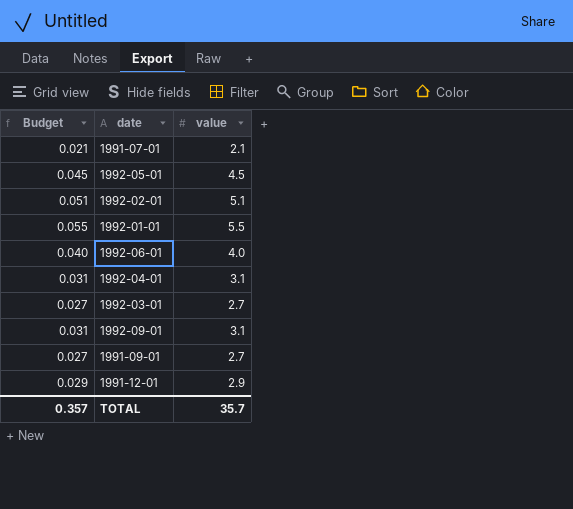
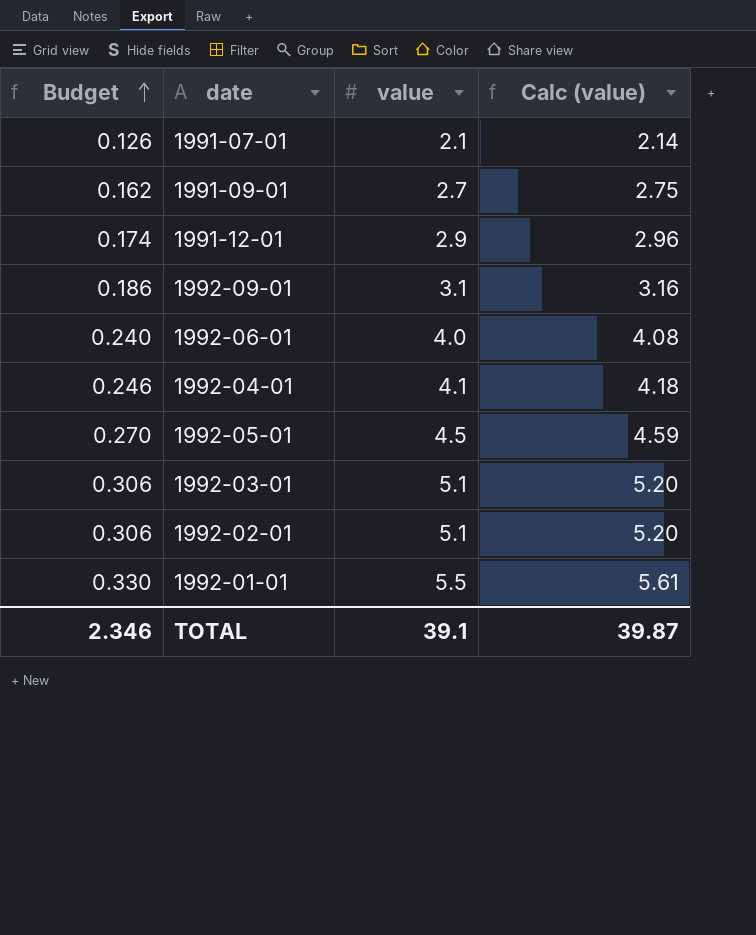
row order: none -> Budget ascending
column Budget | formula: [value] * 0.01 -> [value] * 0.06
column Calc (value) | formula: none -> [value] * 1.02
1992-04-01 | value: 3.1 -> 4.1
1992-03-01 | value: 2.7 -> 5.1
TOTAL | Budget: 0.357 -> 2.346
TOTAL | value: 35.7 -> 39.1

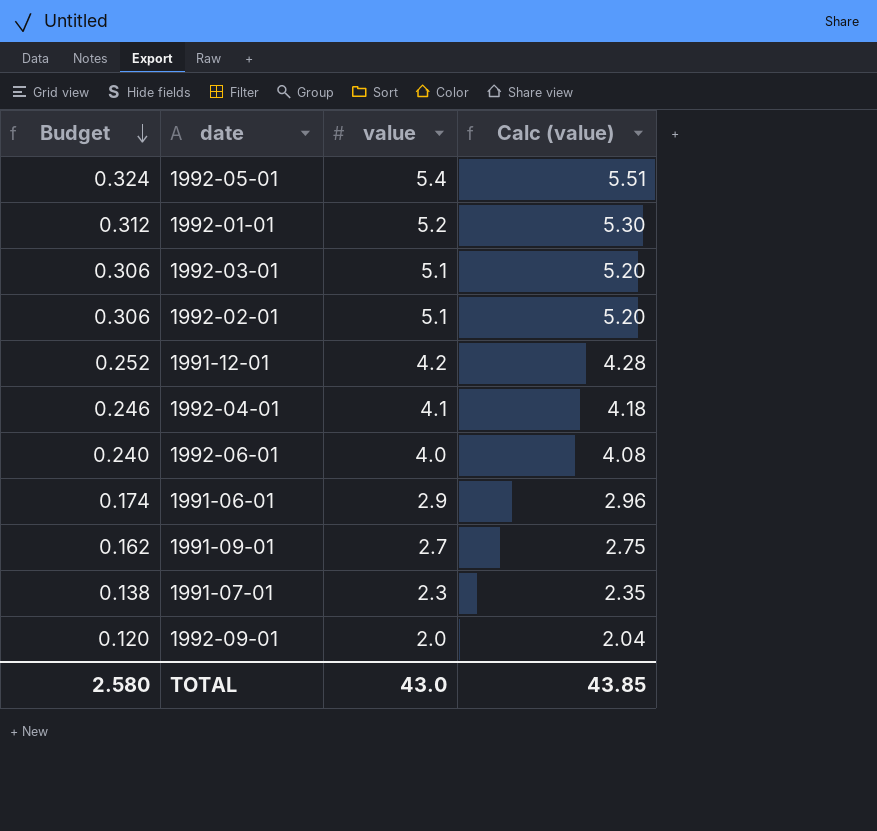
row order: Budget ascending -> Budget descending
1992-05-01 | Budget: 0.270 -> 0.324
1992-05-01 | value: 4.5 -> 5.4
1992-05-01 | Calc (value): 4.59 -> 5.51
1992-01-01 | Budget: 0.330 -> 0.312
1992-01-01 | value: 5.5 -> 5.2
1992-01-01 | Calc (value): 5.61 -> 5.30
1991-12-01 | Budget: 0.174 -> 0.252
1991-12-01 | value: 2.9 -> 4.2
1991-12-01 | Calc (value): 2.96 -> 4.28
row 1991-06-01: none -> 0.174 | 2.9 | 2.96
1991-07-01 | Budget: 0.126 -> 0.138
1991-07-01 | value: 2.1 -> 2.3
1991-07-01 | Calc (value): 2.14 -> 2.35
1992-09-01 | Budget: 0.186 -> 0.120
1992-09-01 | value: 3.1 -> 2.0
1992-09-01 | Calc (value): 3.16 -> 2.04
TOTAL | Budget: 2.346 -> 2.580
TOTAL | value: 39.1 -> 43.0
TOTAL | Calc (value): 39.87 -> 43.85

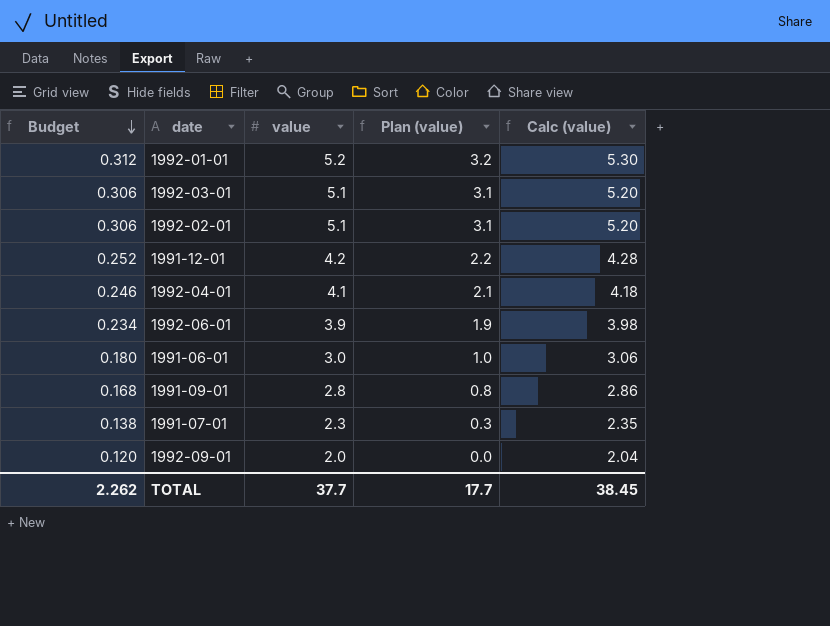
column Plan (value) | formula: none -> [value] - 2
row 1992-05-01: 0.324 | 5.4 | 5.51 -> none
1992-06-01 | Budget: 0.240 -> 0.234
1992-06-01 | value: 4.0 -> 3.9
1992-06-01 | Calc (value): 4.08 -> 3.98
1991-06-01 | Budget: 0.174 -> 0.180
1991-06-01 | value: 2.9 -> 3.0
1991-06-01 | Calc (value): 2.96 -> 3.06
1991-09-01 | Budget: 0.162 -> 0.168
1991-09-01 | value: 2.7 -> 2.8
1991-09-01 | Calc (value): 2.75 -> 2.86
TOTAL | Budget: 2.580 -> 2.262
TOTAL | value: 43.0 -> 37.7
TOTAL | Calc (value): 43.85 -> 38.45

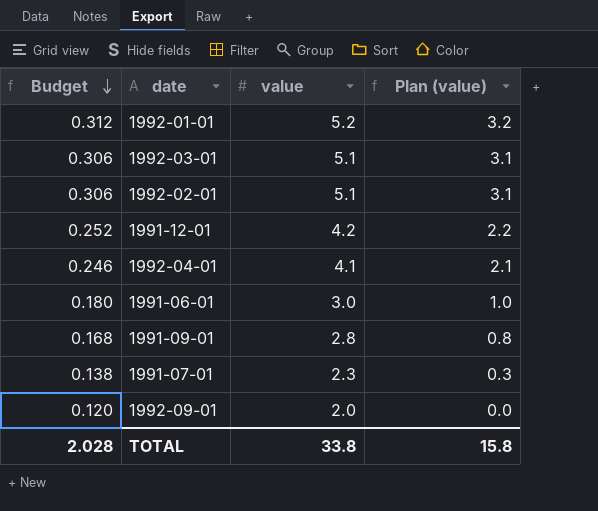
column Calc (value) | formula: [value] * 1.02 -> none
row 1992-06-01: 0.234 | 3.9 | 1.9 | 3.98 -> none
TOTAL | Budget: 2.262 -> 2.028
TOTAL | value: 37.7 -> 33.8
TOTAL | Plan (value): 17.7 -> 15.8

